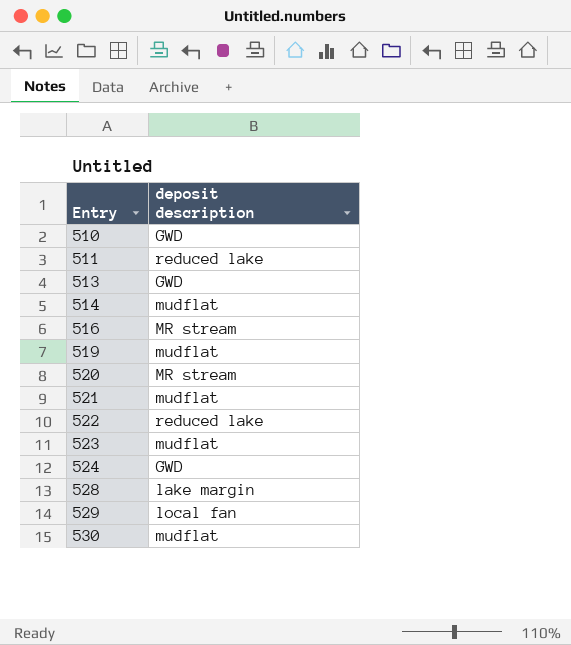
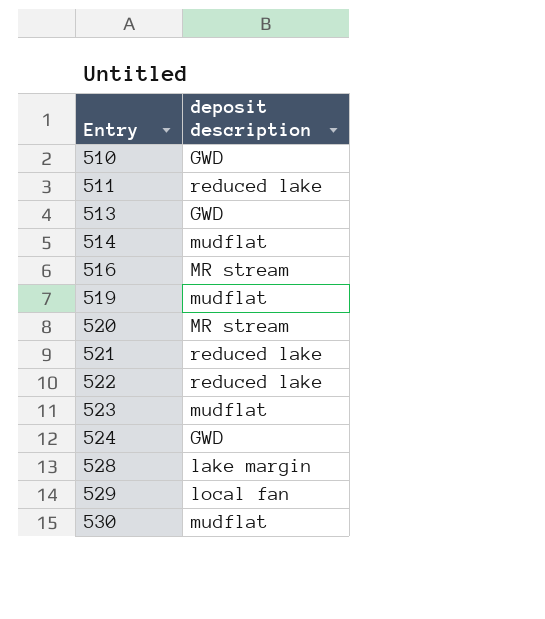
521 | deposit description: mudflat -> reduced lake

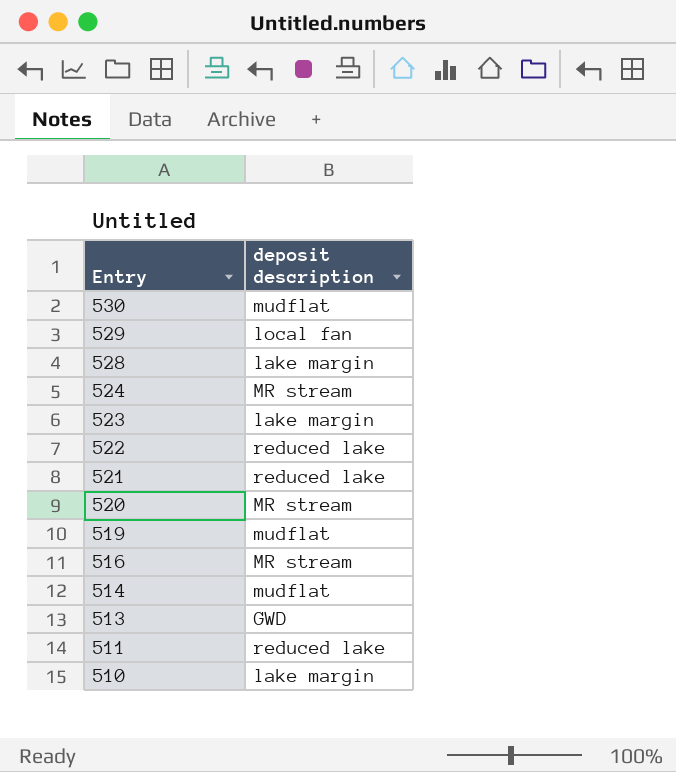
row order: Entry ascending -> Entry descending
524 | deposit description: GWD -> MR stream
523 | deposit description: mudflat -> lake margin
510 | deposit description: GWD -> lake margin

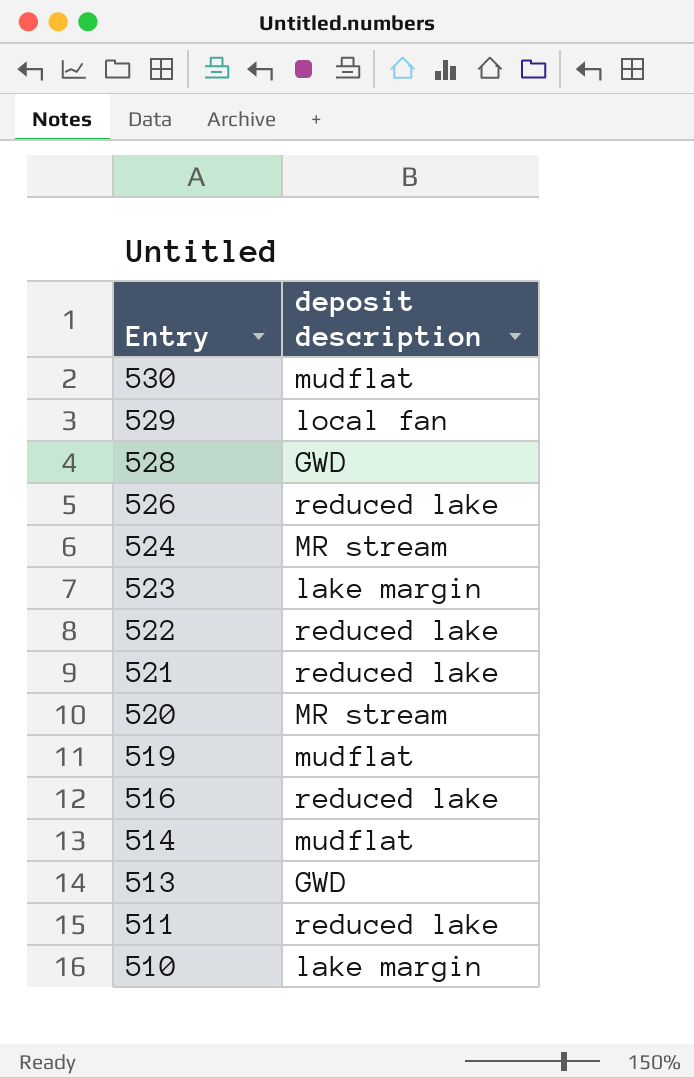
528 | deposit description: lake margin -> GWD
row 526: none -> reduced lake
516 | deposit description: MR stream -> reduced lake

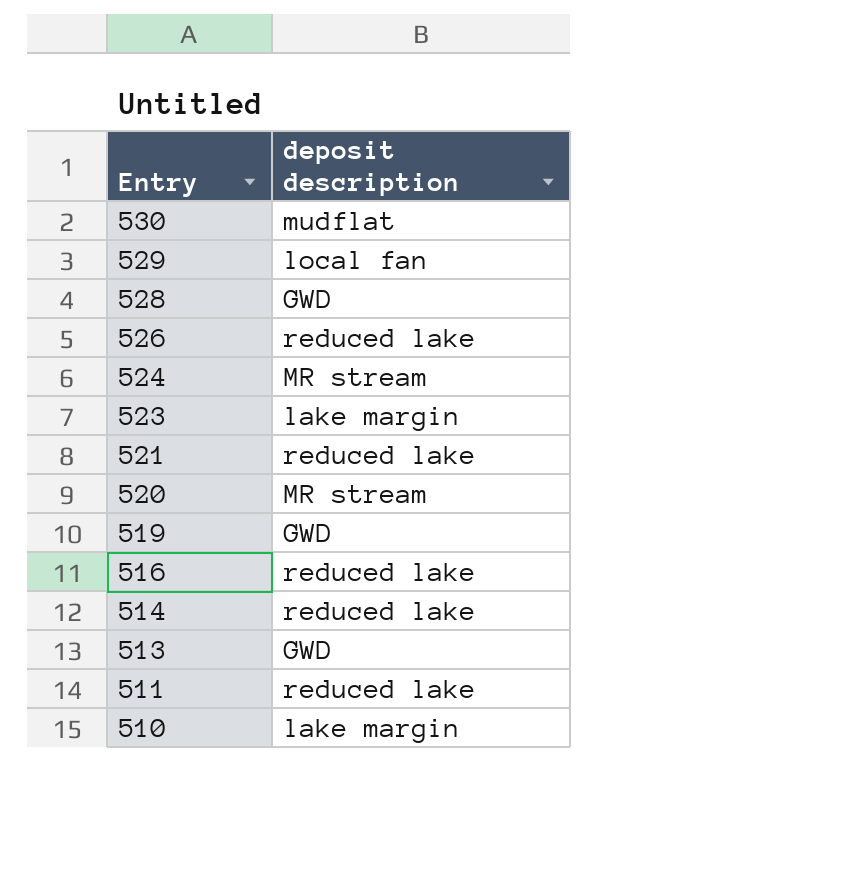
row 522: reduced lake -> none
519 | deposit description: mudflat -> GWD
514 | deposit description: mudflat -> reduced lake

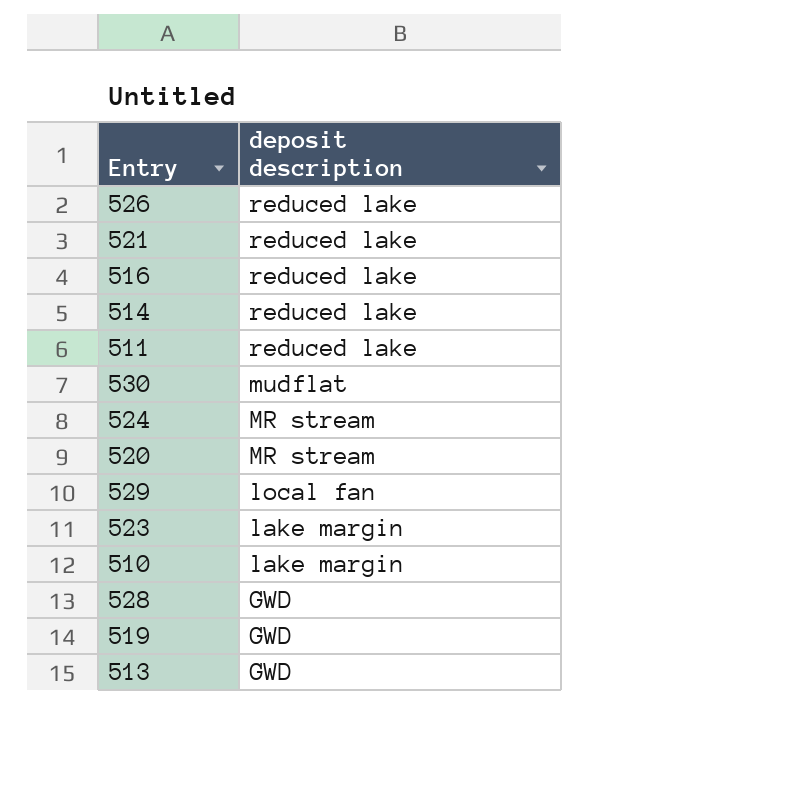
row order: Entry descending -> deposit description descending

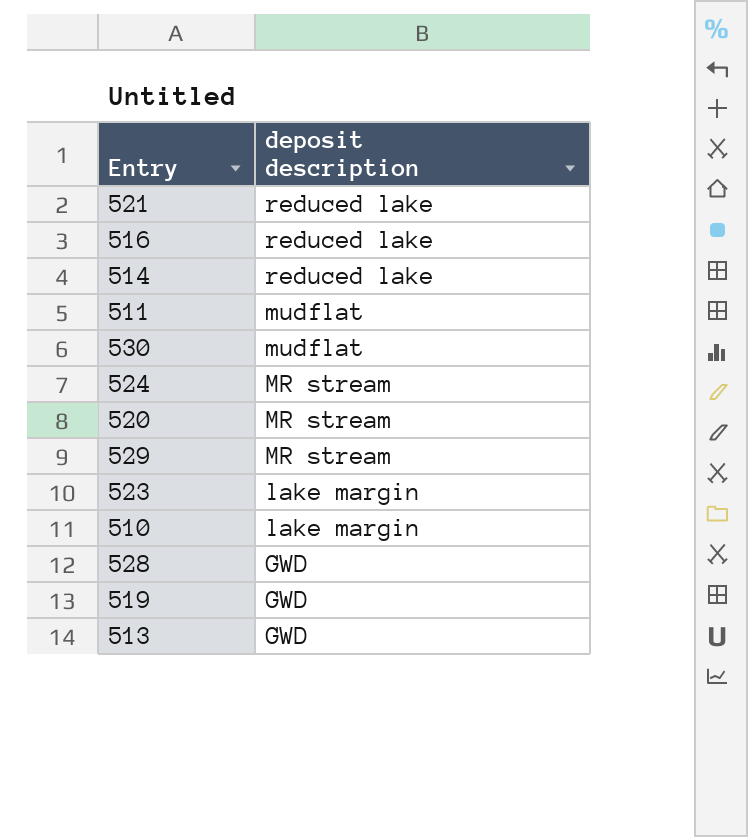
row 526: reduced lake -> none
511 | deposit description: reduced lake -> mudflat
529 | deposit description: local fan -> MR stream

